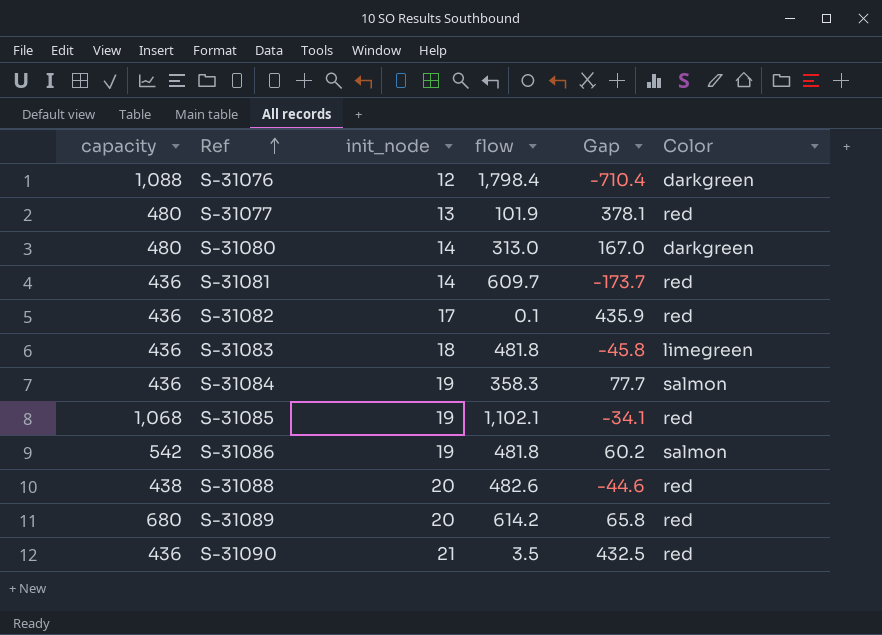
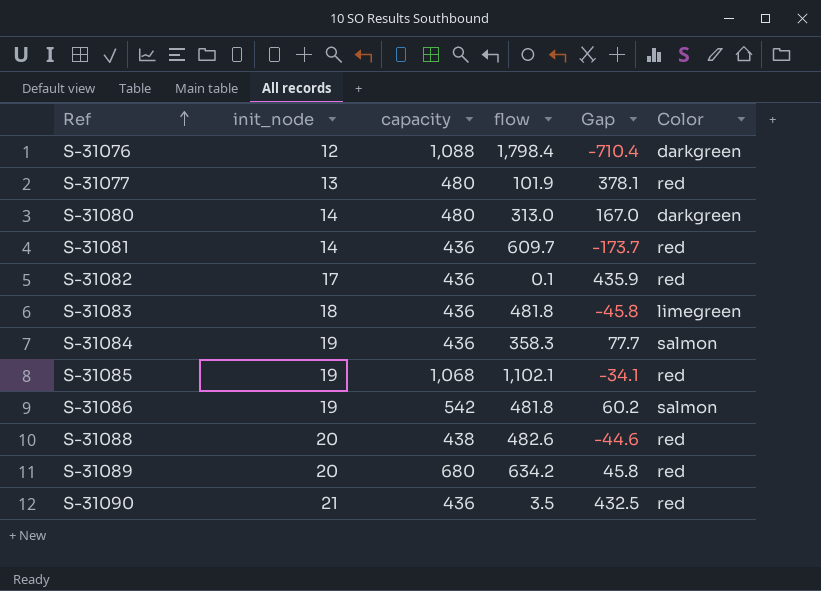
column capacity | position: 1 -> 3
S-31089 | flow: 614.2 -> 634.2
S-31089 | Gap: 65.8 -> 45.8

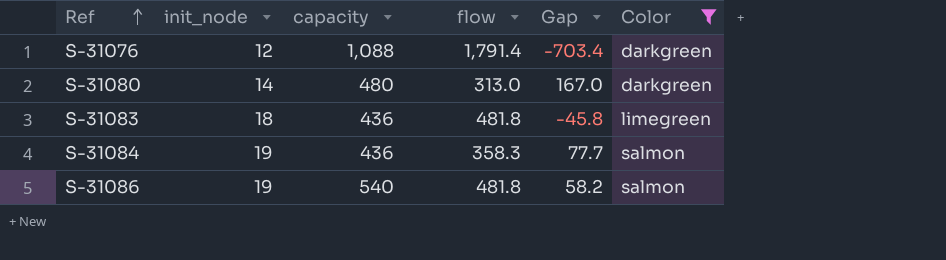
filter: none -> Color != red
S-31076 | flow: 1,798.4 -> 1,791.4
S-31076 | Gap: -710.4 -> -703.4
S-31086 | capacity: 542 -> 540
S-31086 | Gap: 60.2 -> 58.2

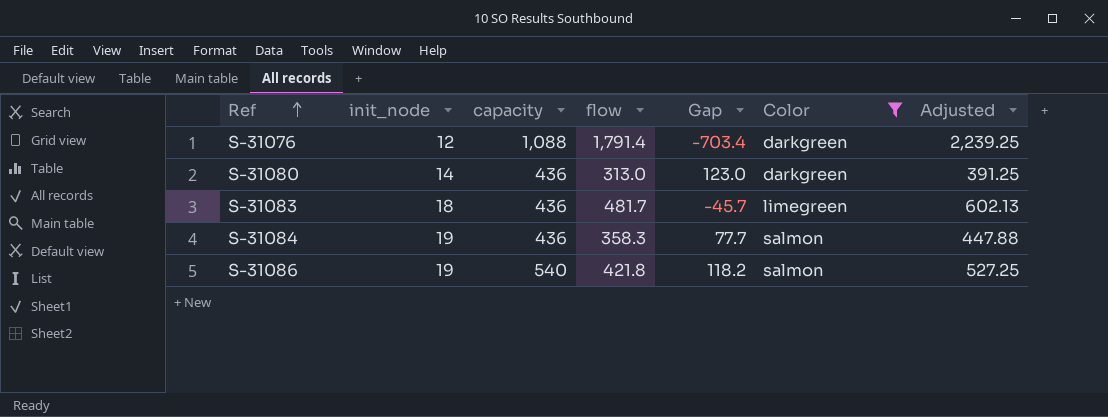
column Adjusted | formula: none -> [flow] * 1.25
S-31080 | capacity: 480 -> 436
S-31080 | Gap: 167.0 -> 123.0
S-31083 | flow: 481.8 -> 481.7
S-31083 | Gap: -45.8 -> -45.7
S-31086 | flow: 481.8 -> 421.8
S-31086 | Gap: 58.2 -> 118.2

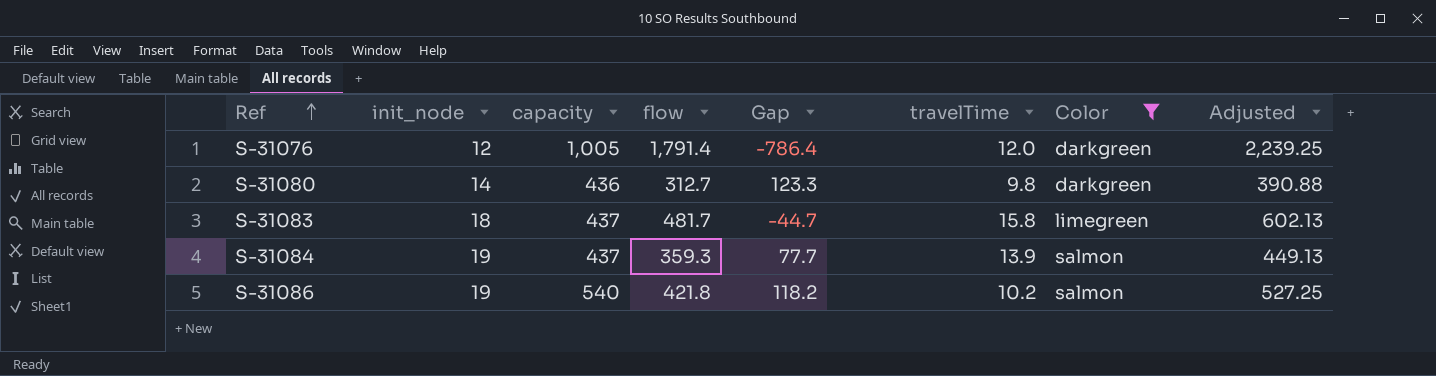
column travelTime | position: none -> 6
S-31076 | capacity: 1,088 -> 1,005
S-31076 | Gap: -703.4 -> -786.4
S-31080 | flow: 313.0 -> 312.7
S-31080 | Gap: 123.0 -> 123.3
S-31080 | Adjusted: 391.25 -> 390.88
S-31083 | capacity: 436 -> 437
S-31083 | Gap: -45.7 -> -44.7
S-31084 | capacity: 436 -> 437
S-31084 | flow: 358.3 -> 359.3
S-31084 | Adjusted: 447.88 -> 449.13

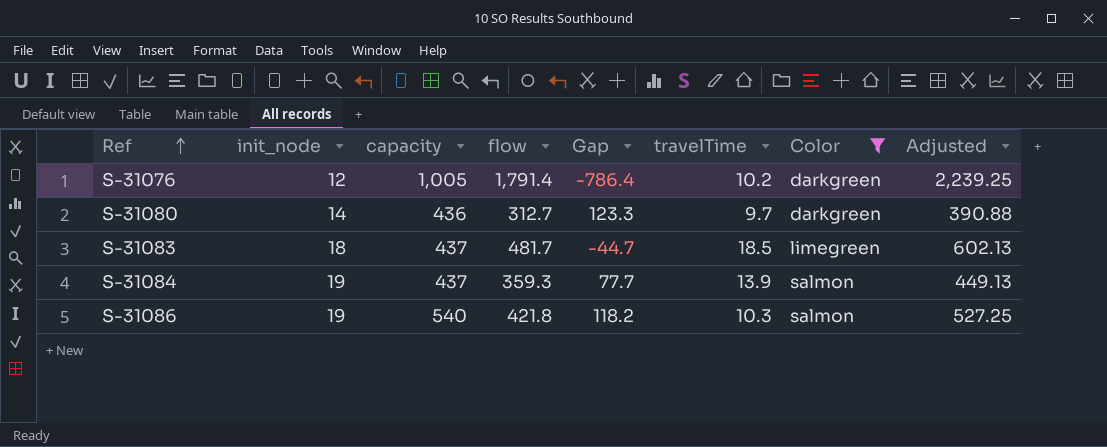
S-31076 | travelTime: 12.0 -> 10.2
S-31080 | travelTime: 9.8 -> 9.7
S-31083 | travelTime: 15.8 -> 18.5
S-31086 | travelTime: 10.2 -> 10.3

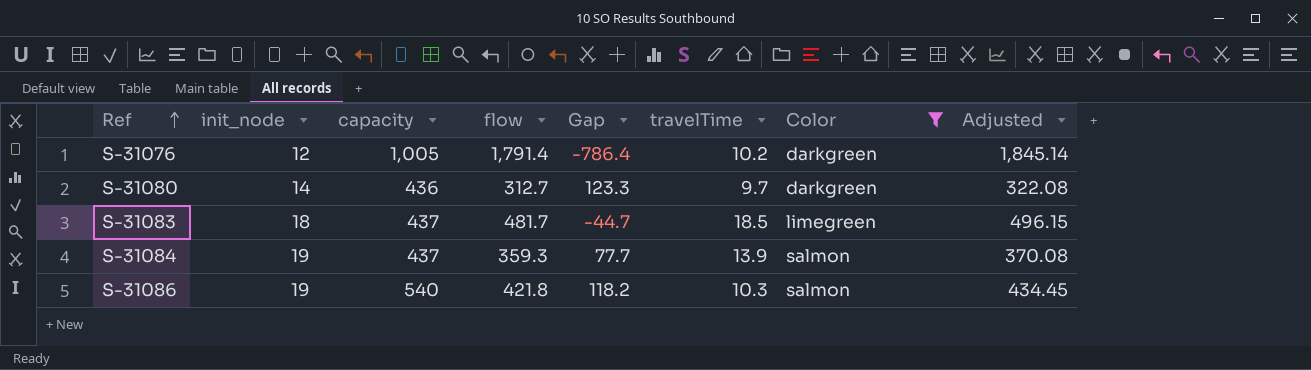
column Adjusted | formula: [flow] * 1.25 -> [flow] * 1.03

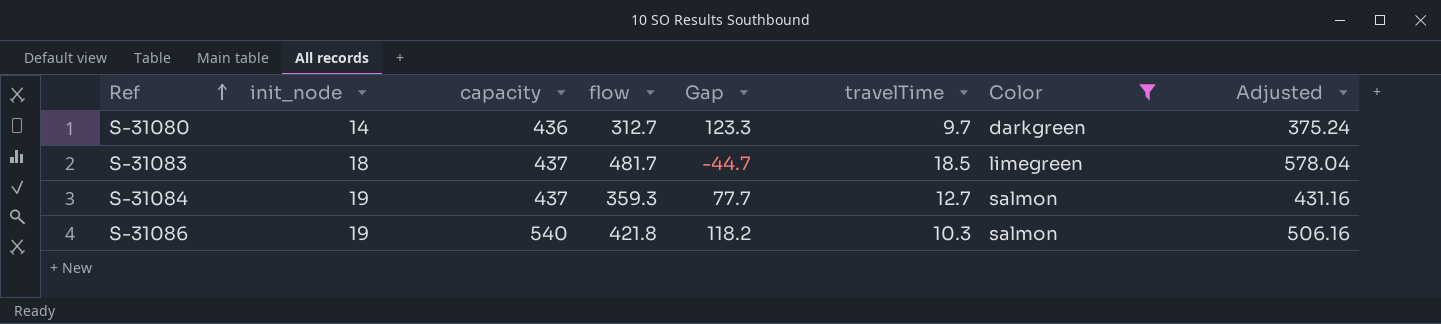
column Adjusted | formula: [flow] * 1.03 -> [flow] * 1.2
row S-31076: 12 | 1,005 | 1,791.4 | -786.4 | 10.2 | darkgreen | 1,845.14 -> none
S-31084 | travelTime: 13.9 -> 12.7

